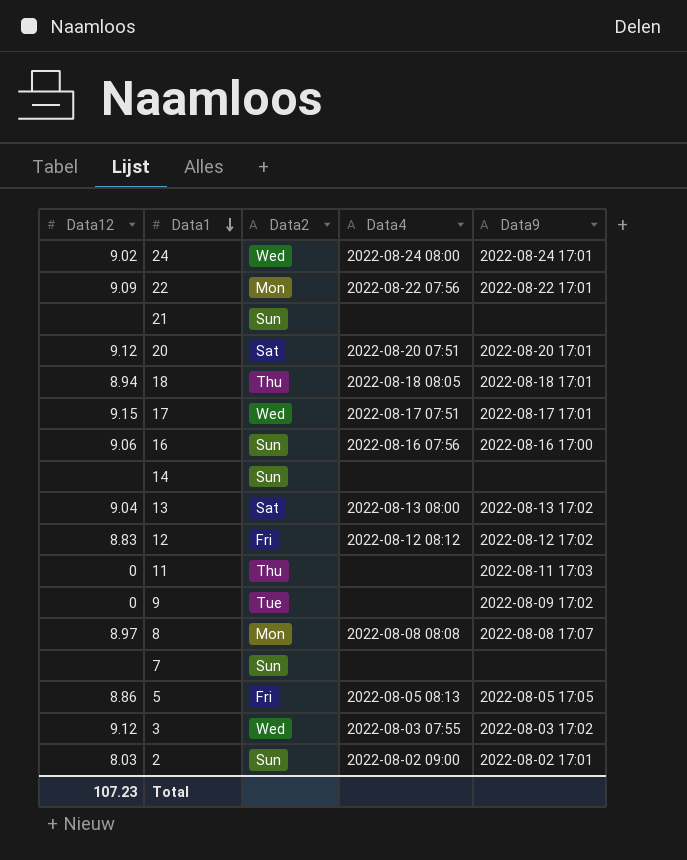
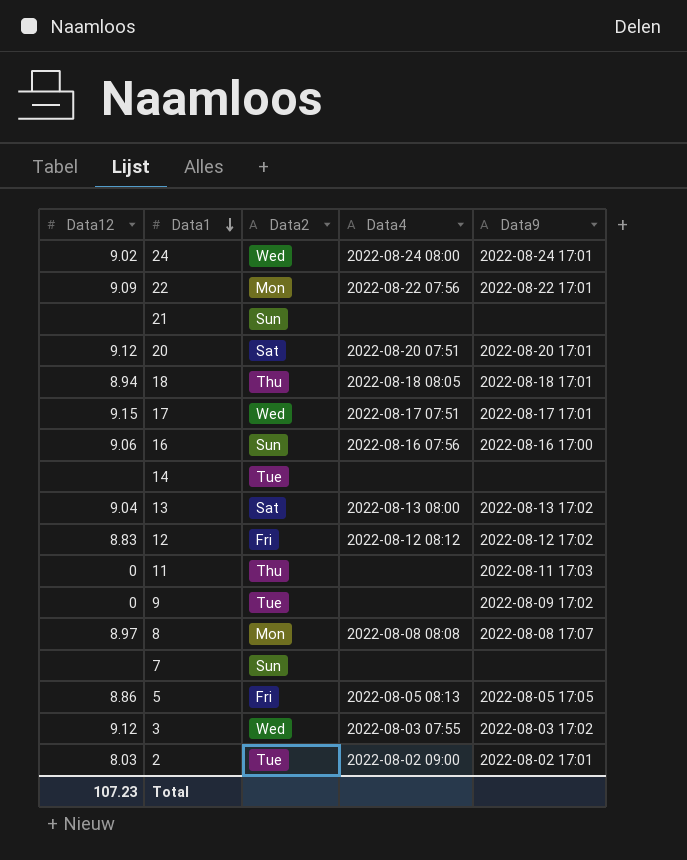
14 | Data2: Sun -> Tue
2 | Data2: Sun -> Tue

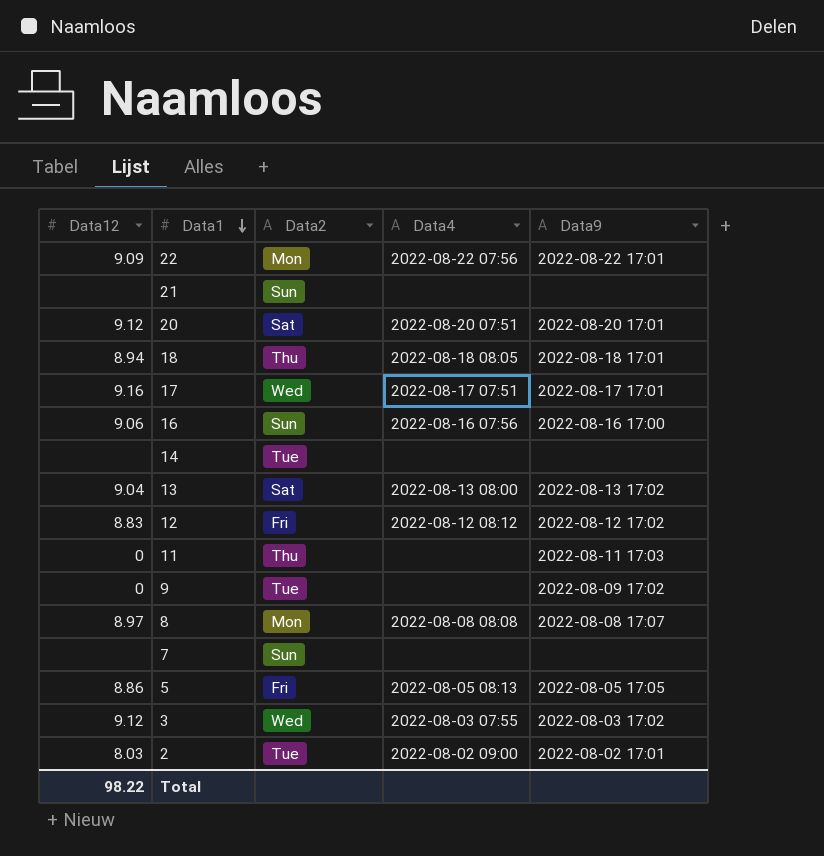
row 24: 9.02 | Wed | 2022-08-24 08:00 | 2022-08-24 17:01 -> none
17 | Data12: 9.15 -> 9.16
Total | Data12: 107.23 -> 98.22

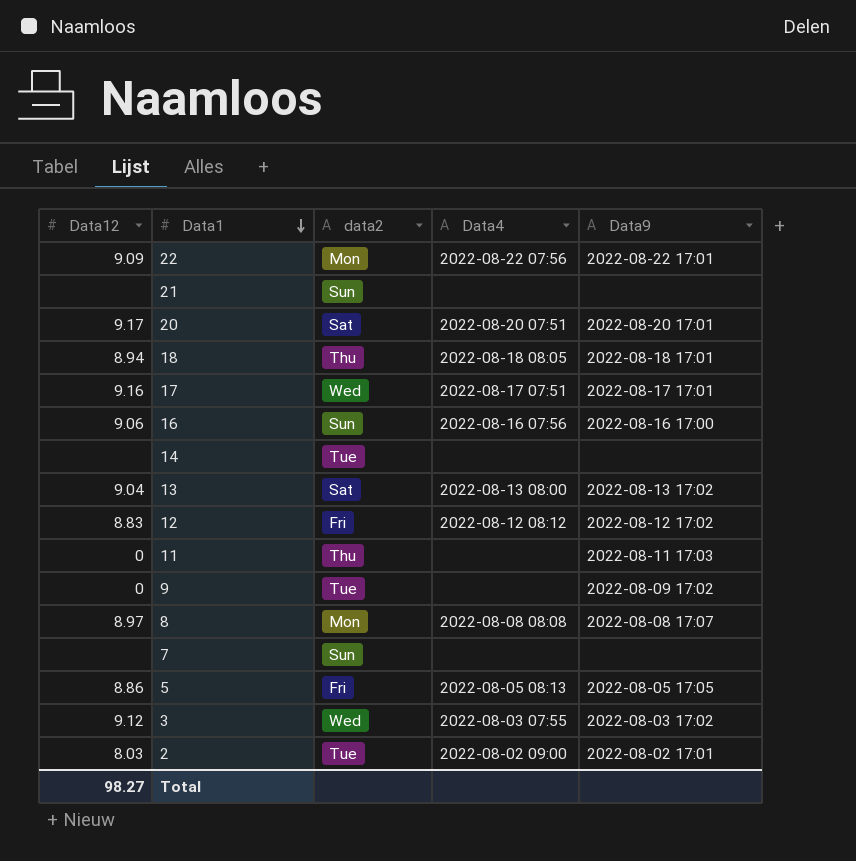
column name: Data2 -> data2
20 | Data12: 9.12 -> 9.17
Total | Data12: 98.22 -> 98.27

